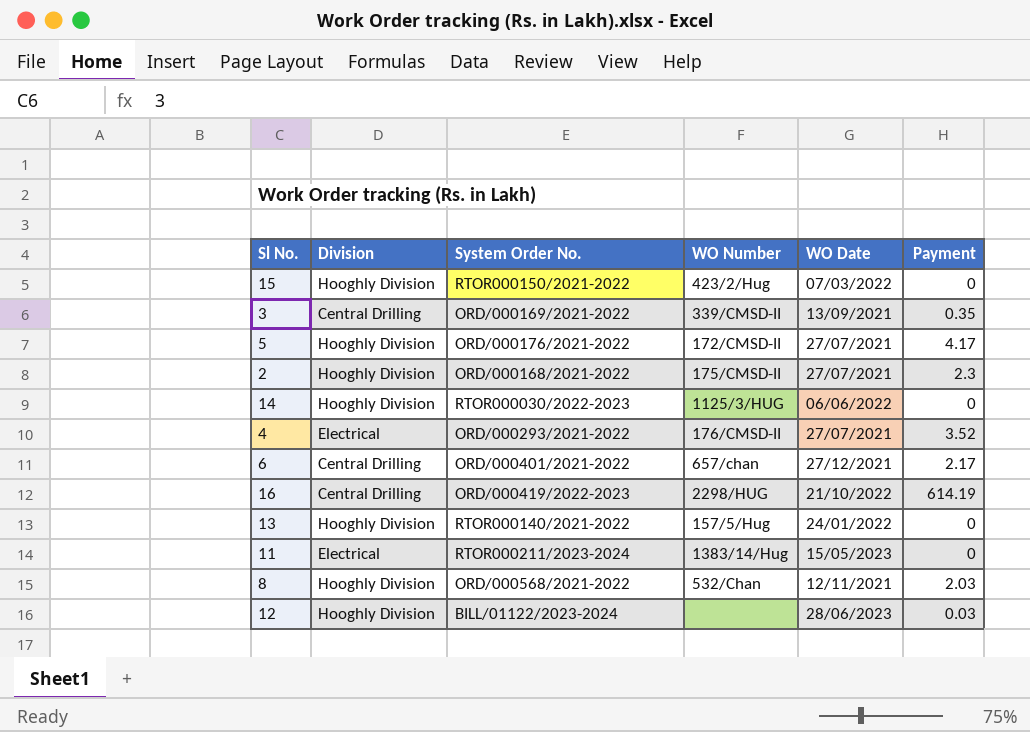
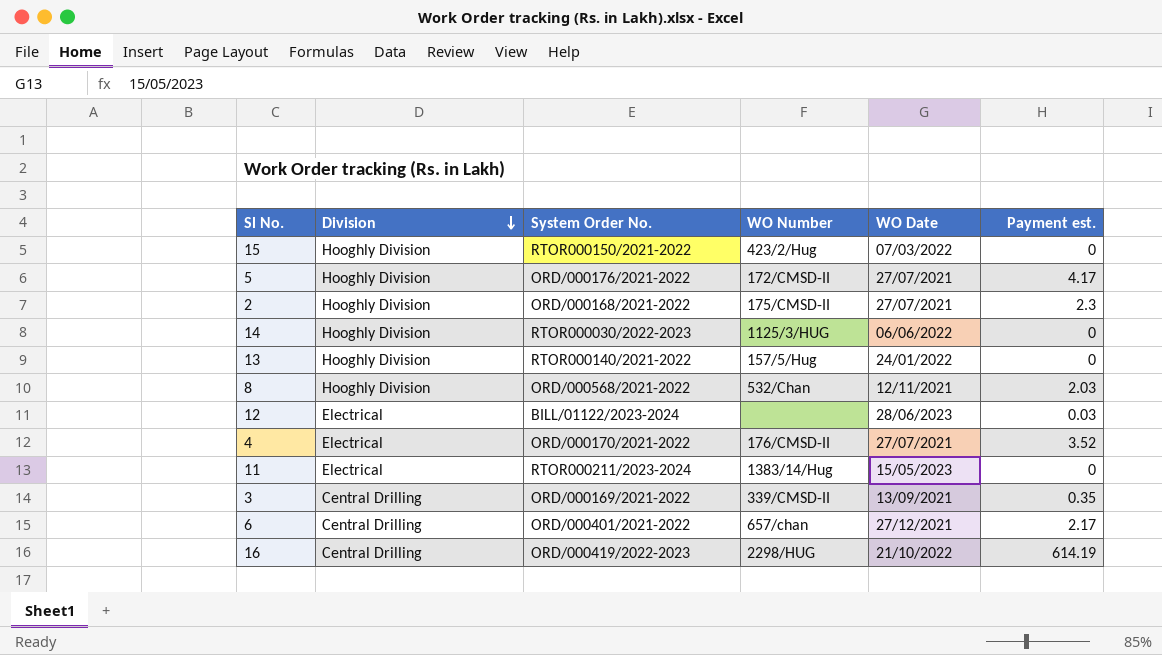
row order: none -> Division descending
column name: Payment -> Payment est.
12 | Division: Hooghly Division -> Electrical
4 | System Order No.: ORD/000293/2021-2022 -> ORD/000170/2021-2022

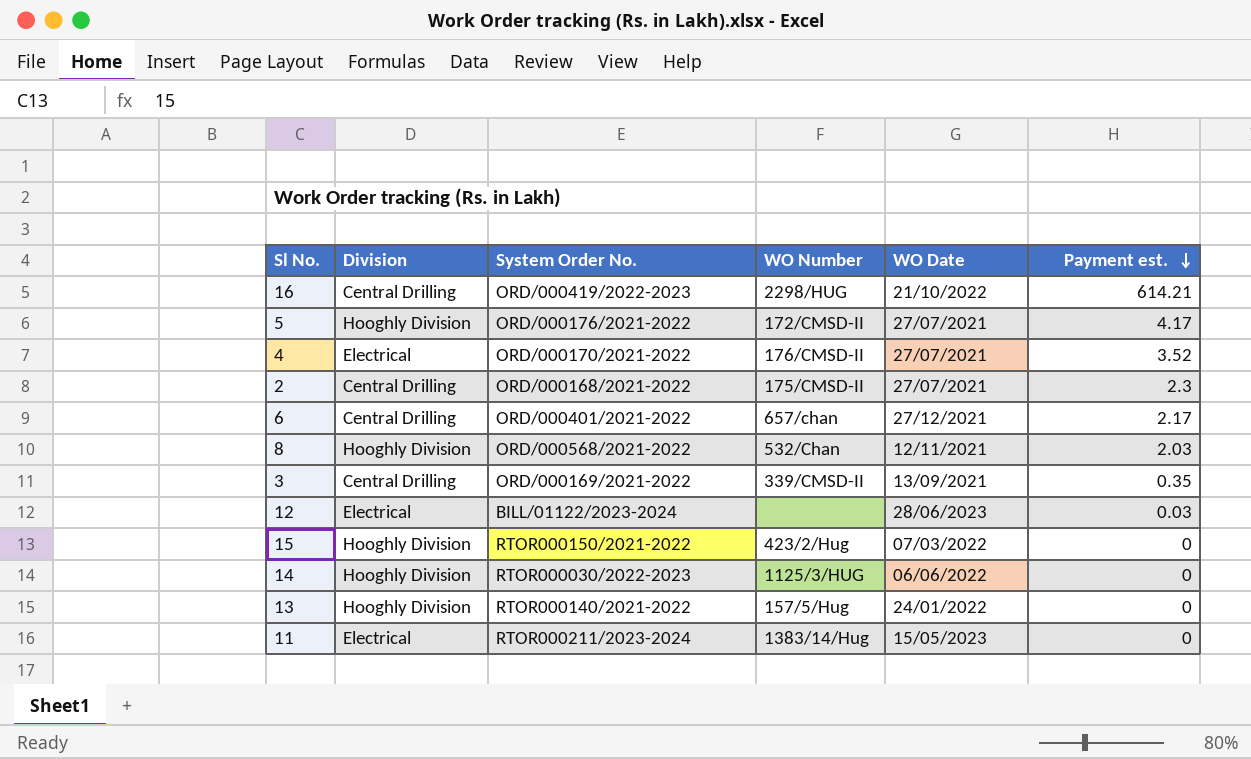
row order: Division descending -> Payment est. descending
16 | Payment est.: 614.19 -> 614.21
2 | Division: Hooghly Division -> Central Drilling

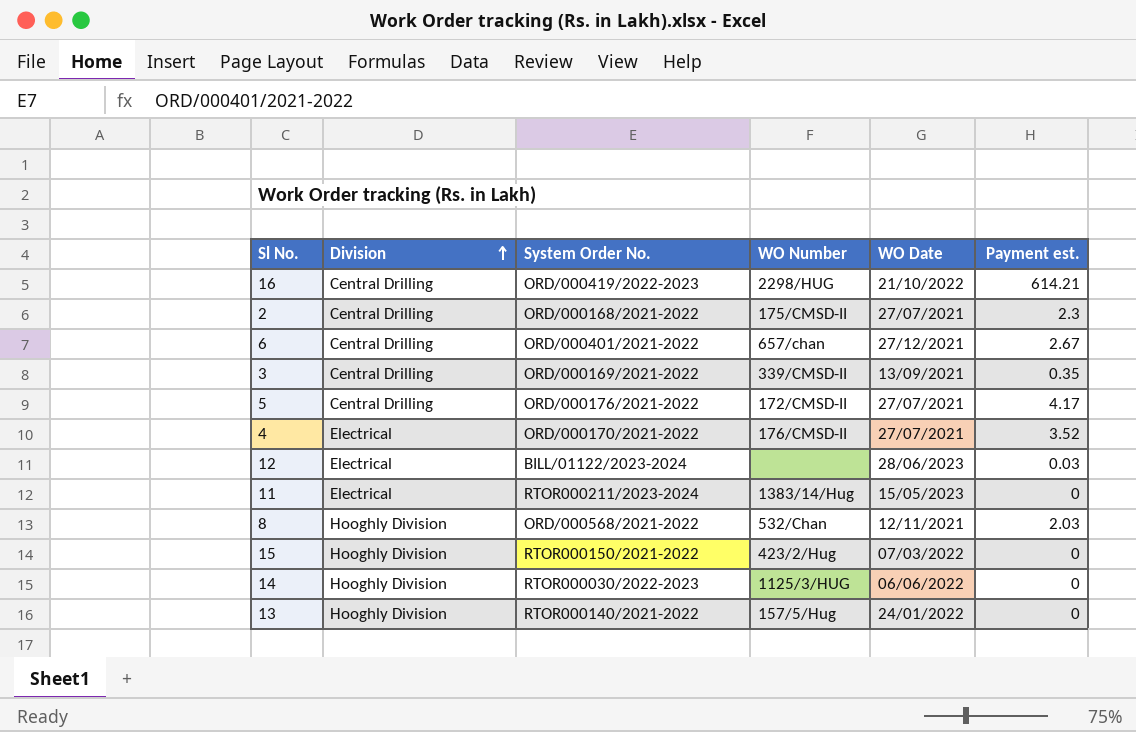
row order: Payment est. descending -> Division ascending
6 | Payment est.: 2.17 -> 2.67
5 | Division: Hooghly Division -> Central Drilling

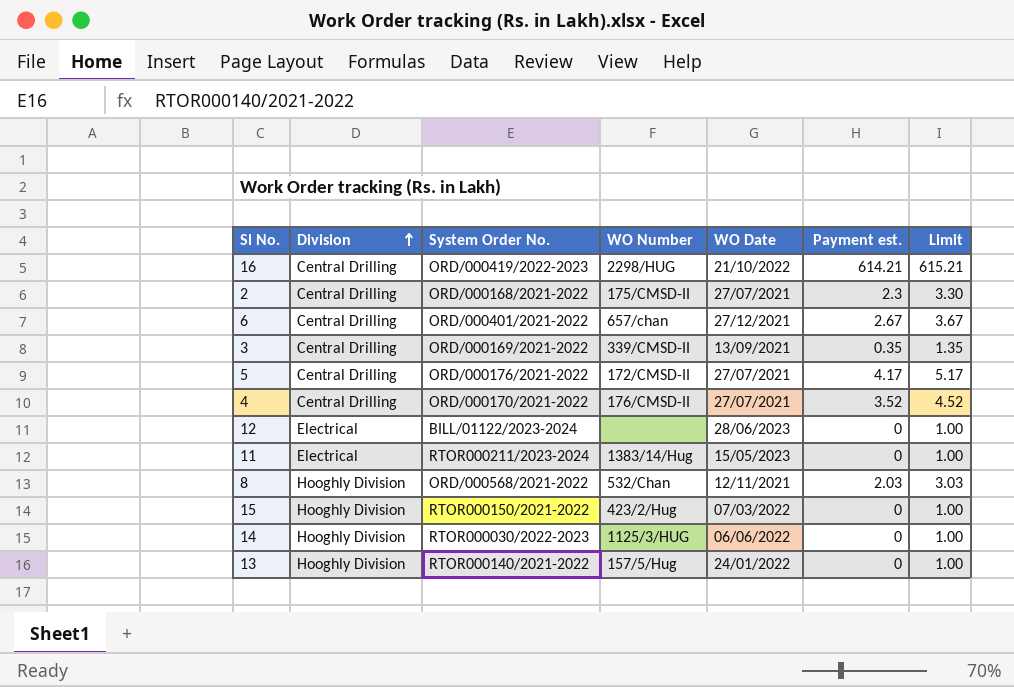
column Limit | formula: none -> [Payment est.] + 1
4 | Division: Electrical -> Central Drilling
12 | Payment est.: 0.03 -> 0

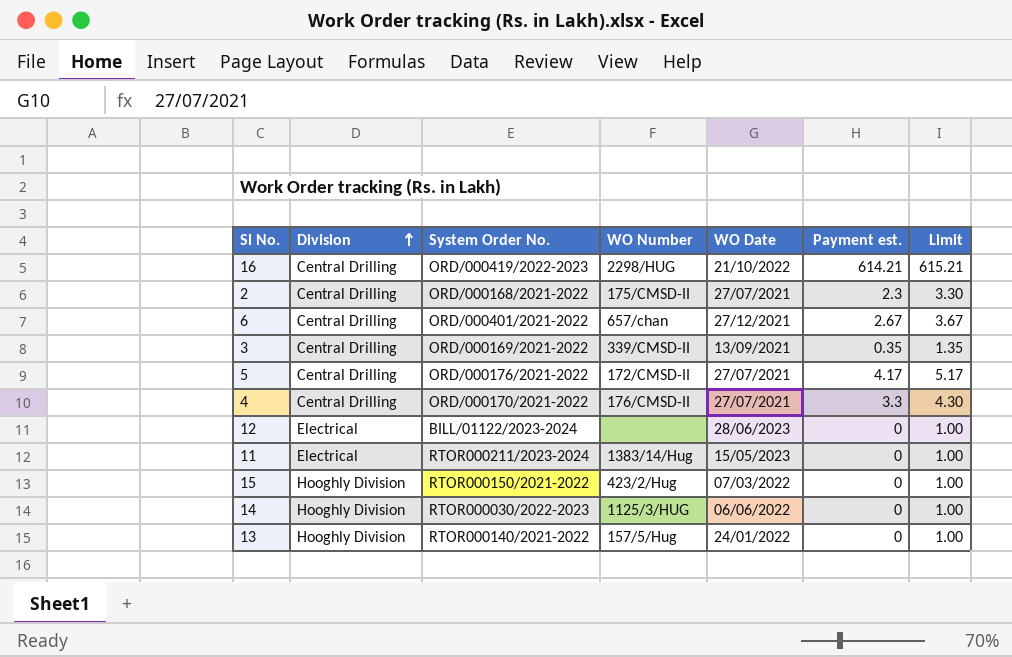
row 8: Hooghly Division | ORD/000568/2021-2022 | 532/Chan | 12/11/2021 | 2.03 | 3.03 -> none
4 | Payment est.: 3.52 -> 3.3
4 | Limit: 4.52 -> 4.30

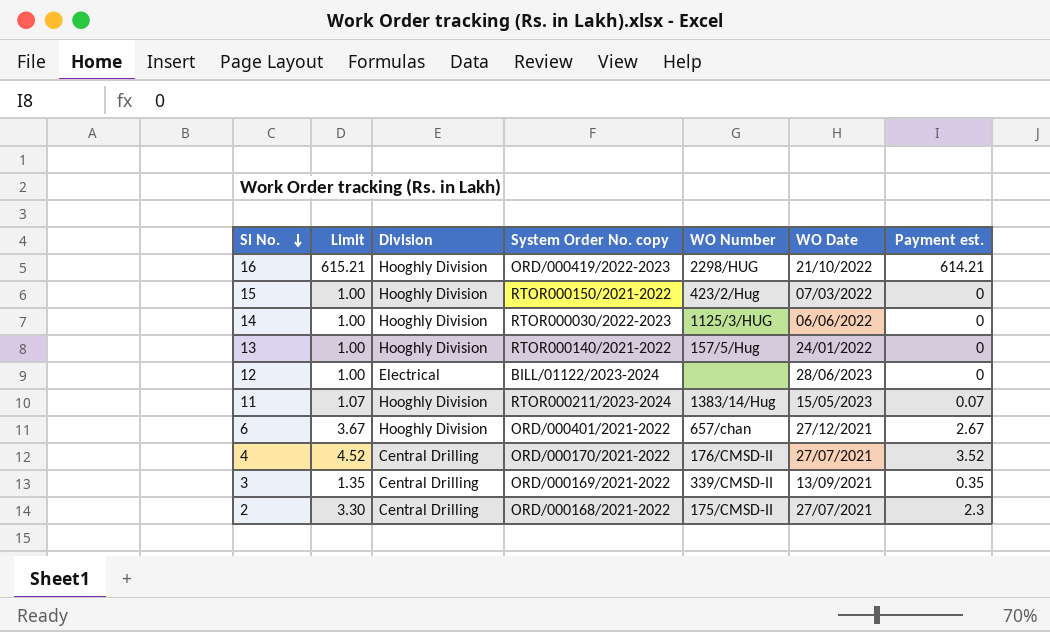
row order: Division ascending -> Sl No. descending
column Limit | position: 7 -> 2
column name: System Order No. -> System Order No. copy
row 5: Central Drilling | ORD/000176/2021-2022 | 172/CMSD-II | 27/07/2021 | 4.17 | 5.17 -> none
16 | Division: Central Drilling -> Hooghly Division
11 | Limit: 1.00 -> 1.07
11 | Division: Electrical -> Hooghly Division
11 | Payment est.: 0 -> 0.07
6 | Division: Central Drilling -> Hooghly Division
4 | Limit: 4.30 -> 4.52
4 | Payment est.: 3.3 -> 3.52

